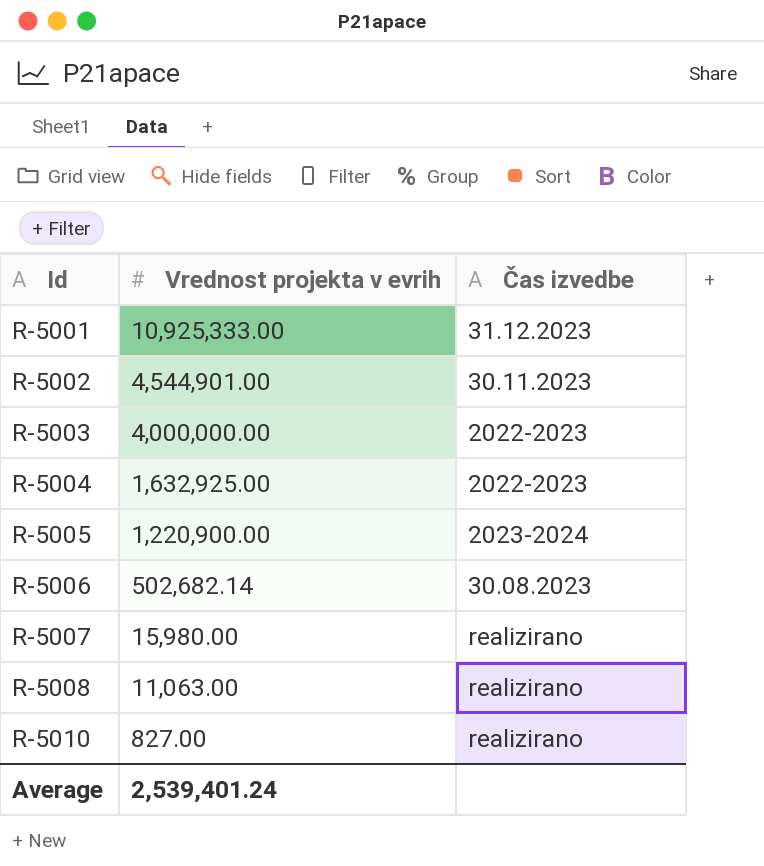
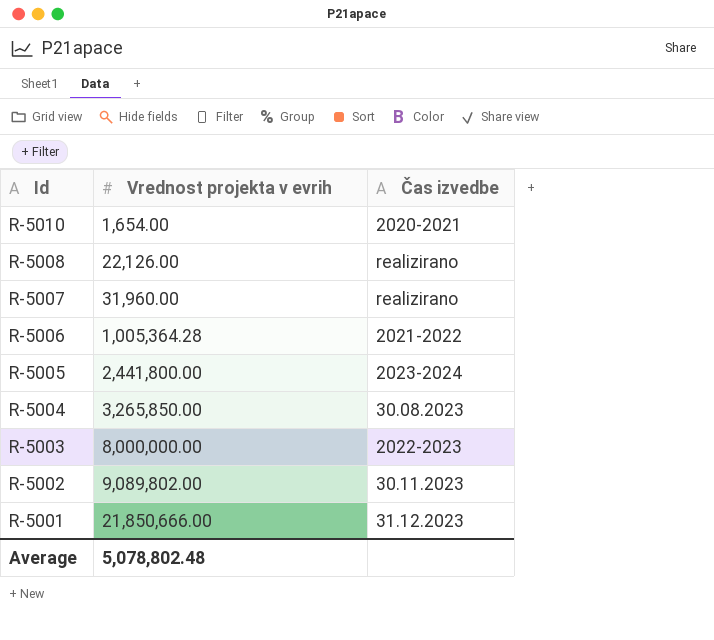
row order: Id ascending -> Id descending
R-5010 | Vrednost projekta v evrih: 827.00 -> 1,654.00
R-5010 | Čas izvedbe: realizirano -> 2020-2021
R-5008 | Vrednost projekta v evrih: 11,063.00 -> 22,126.00
R-5007 | Vrednost projekta v evrih: 15,980.00 -> 31,960.00
R-5006 | Vrednost projekta v evrih: 502,682.14 -> 1,005,364.28
R-5006 | Čas izvedbe: 30.08.2023 -> 2021-2022
R-5005 | Vrednost projekta v evrih: 1,220,900.00 -> 2,441,800.00
R-5004 | Vrednost projekta v evrih: 1,632,925.00 -> 3,265,850.00
R-5004 | Čas izvedbe: 2022-2023 -> 30.08.2023
R-5003 | Vrednost projekta v evrih: 4,000,000.00 -> 8,000,000.00
R-5002 | Vrednost projekta v evrih: 4,544,901.00 -> 9,089,802.00
R-5001 | Vrednost projekta v evrih: 10,925,333.00 -> 21,850,666.00
Average | Vrednost projekta v evrih: 2,539,401.24 -> 5,078,802.48

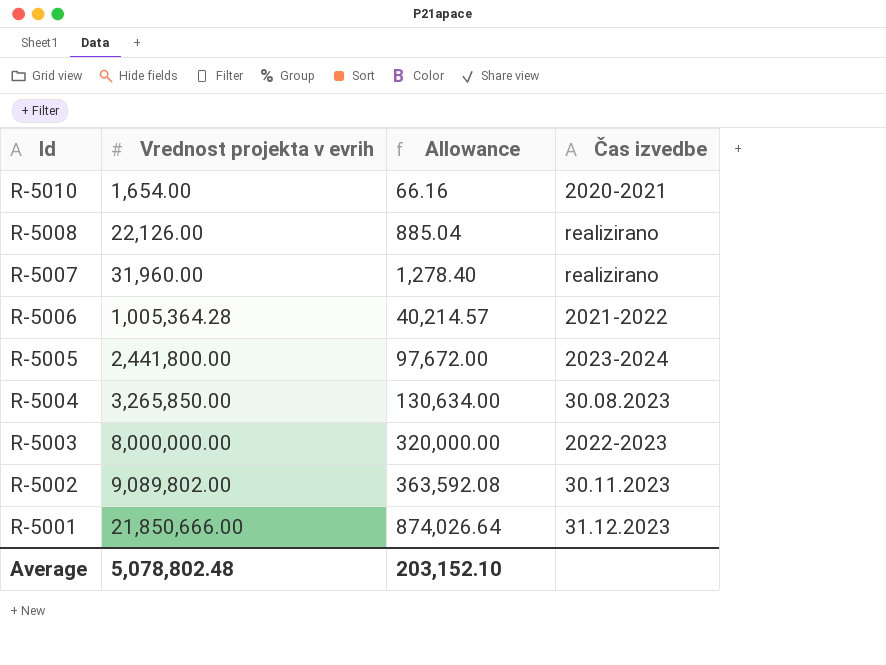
column Allowance | formula: none -> [Vrednost projekta v evrih] * 0.04

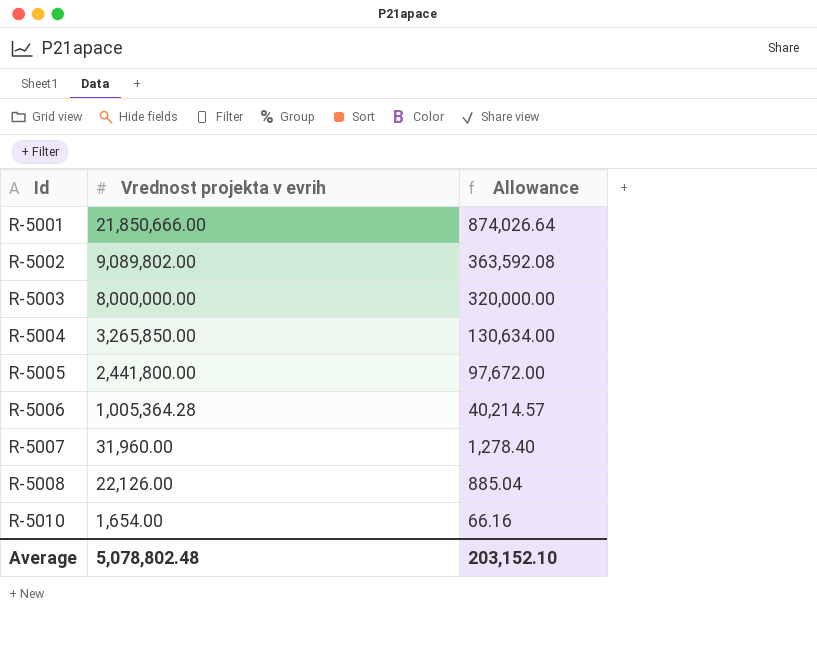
row order: Id descending -> Id ascending
column Čas izvedbe | position: 4 -> none

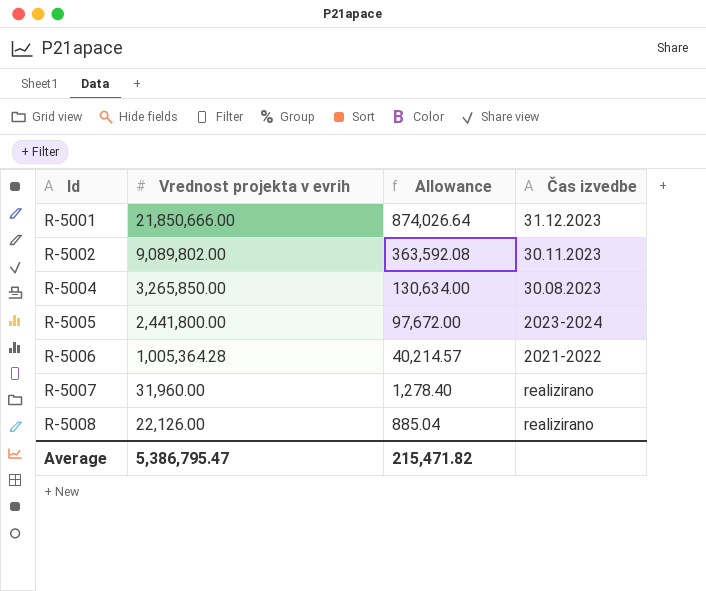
column Čas izvedbe | position: none -> 4
row R-5003: 8,000,000.00 | 320,000.00 -> none
row R-5010: 1,654.00 | 66.16 -> none
Average | Vrednost projekta v evrih: 5,078,802.48 -> 5,386,795.47
Average | Allowance: 203,152.10 -> 215,471.82

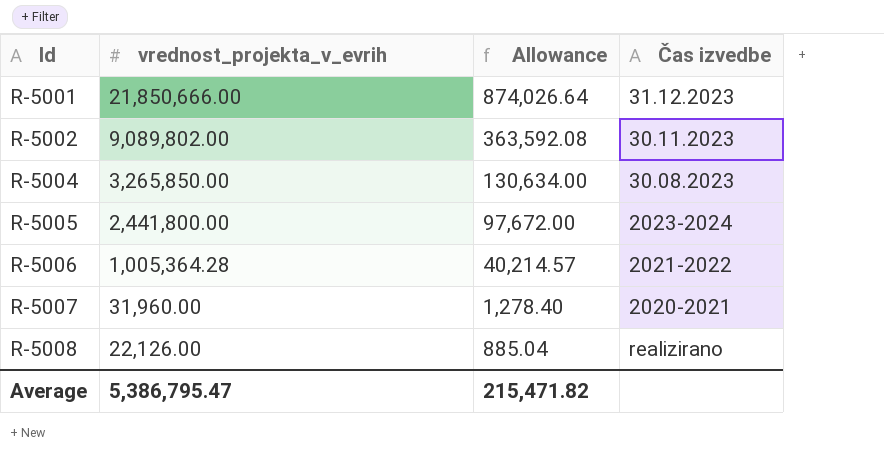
column name: Vrednost projekta v evrih -> vrednost_projekta_v_evrih
R-5007 | Čas izvedbe: realizirano -> 2020-2021

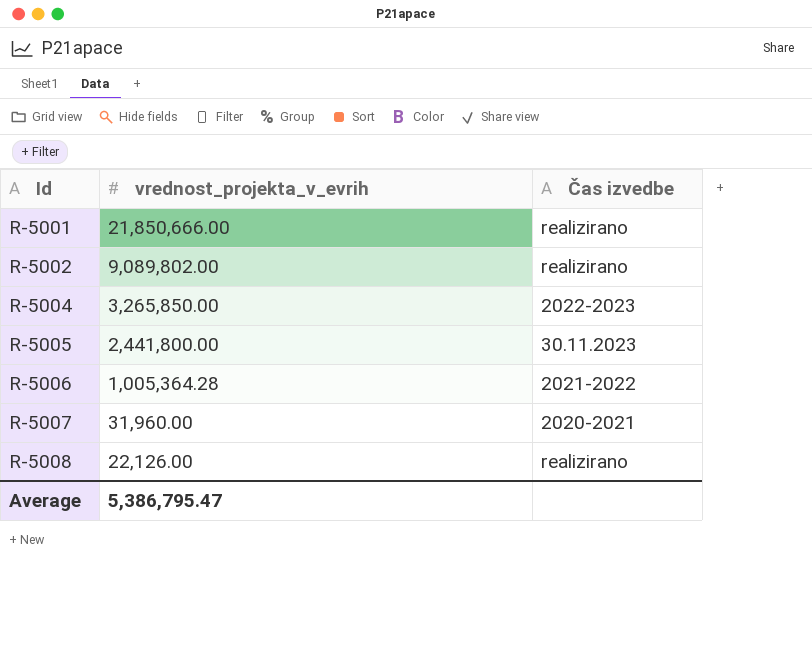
column Allowance | formula: [vrednost_projekta_v_evrih] * 0.04 -> none
R-5001 | Čas izvedbe: 31.12.2023 -> realizirano
R-5002 | Čas izvedbe: 30.11.2023 -> realizirano
R-5004 | Čas izvedbe: 30.08.2023 -> 2022-2023
R-5005 | Čas izvedbe: 2023-2024 -> 30.11.2023

